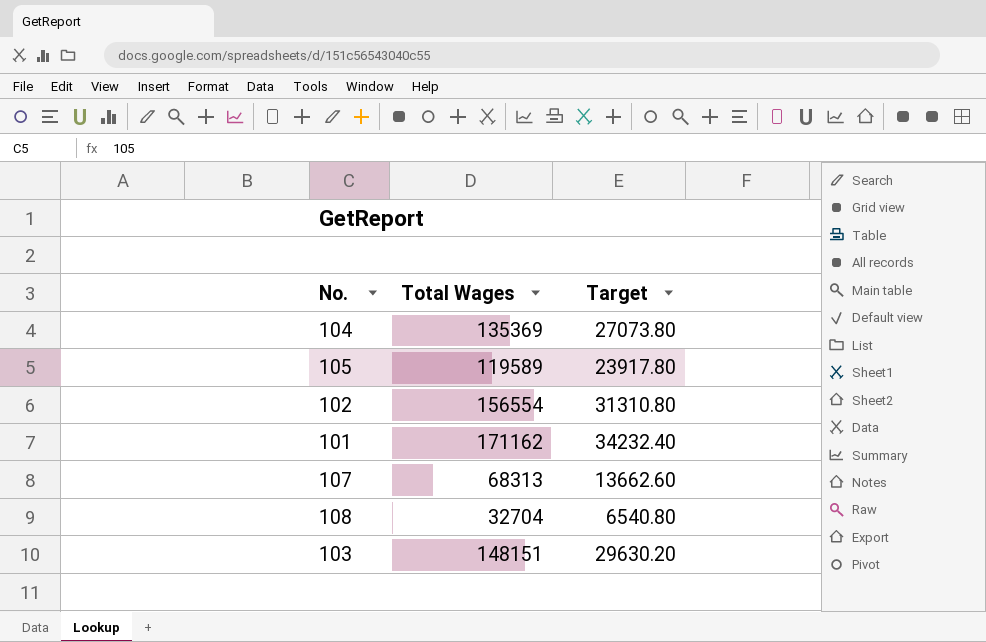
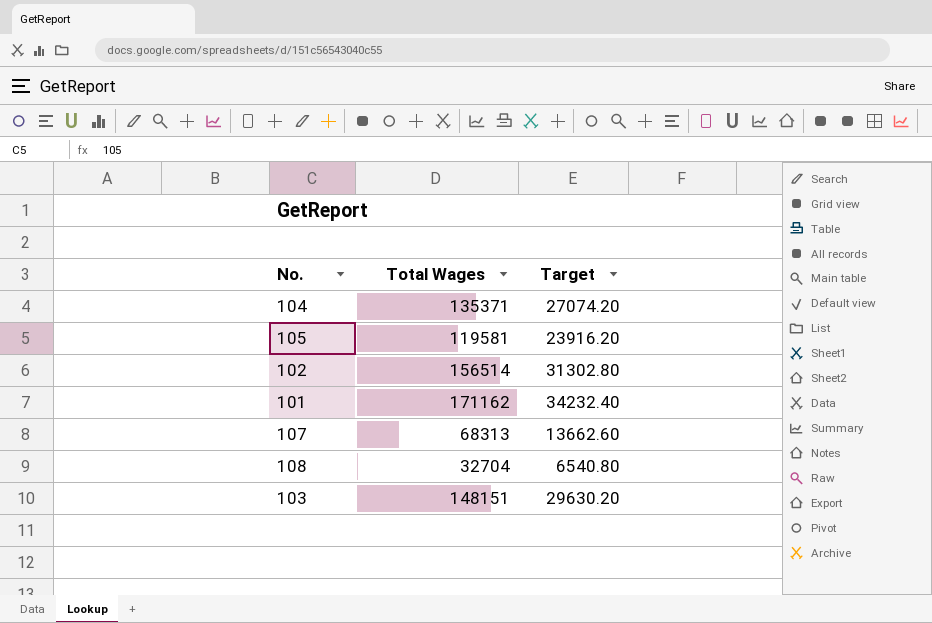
104 | Total Wages: 135369 -> 135371
104 | Target: 27073.80 -> 27074.20
105 | Total Wages: 119589 -> 119581
105 | Target: 23917.80 -> 23916.20
102 | Total Wages: 156554 -> 156514
102 | Target: 31310.80 -> 31302.80

